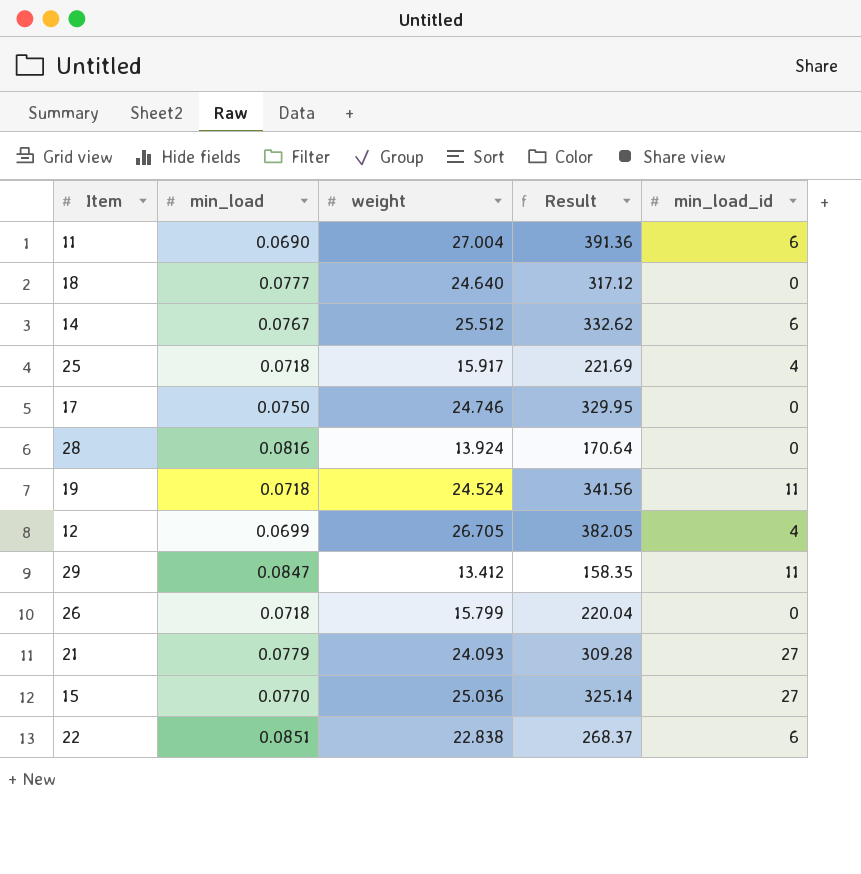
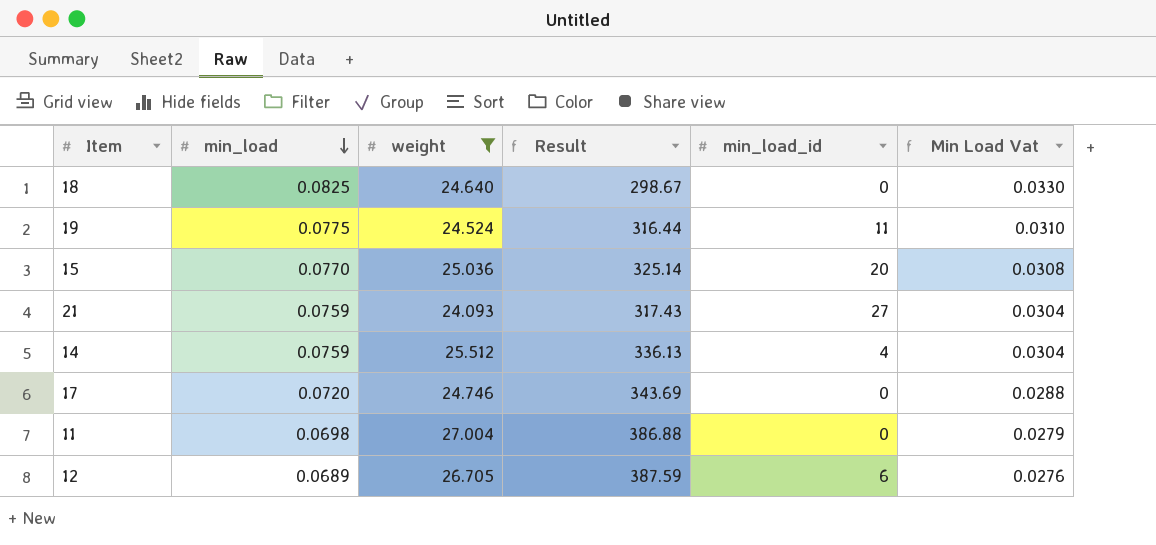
filter: none -> weight >= 24.093
row order: none -> min_load descending
column Min Load Vat | formula: none -> [min_load] * 0.4
18 | min_load: 0.0777 -> 0.0825
18 | Result: 317.12 -> 298.67
19 | min_load: 0.0718 -> 0.0775
19 | Result: 341.56 -> 316.44
15 | min_load_id: 27 -> 20
21 | min_load: 0.0779 -> 0.0759
21 | Result: 309.28 -> 317.43
14 | min_load: 0.0767 -> 0.0759
14 | Result: 332.62 -> 336.13
14 | min_load_id: 6 -> 4
17 | min_load: 0.0750 -> 0.0720
17 | Result: 329.95 -> 343.69
11 | min_load: 0.0690 -> 0.0698
11 | Result: 391.36 -> 386.88
11 | min_load_id: 6 -> 0
12 | min_load: 0.0699 -> 0.0689
12 | Result: 382.05 -> 387.59
12 | min_load_id: 4 -> 6

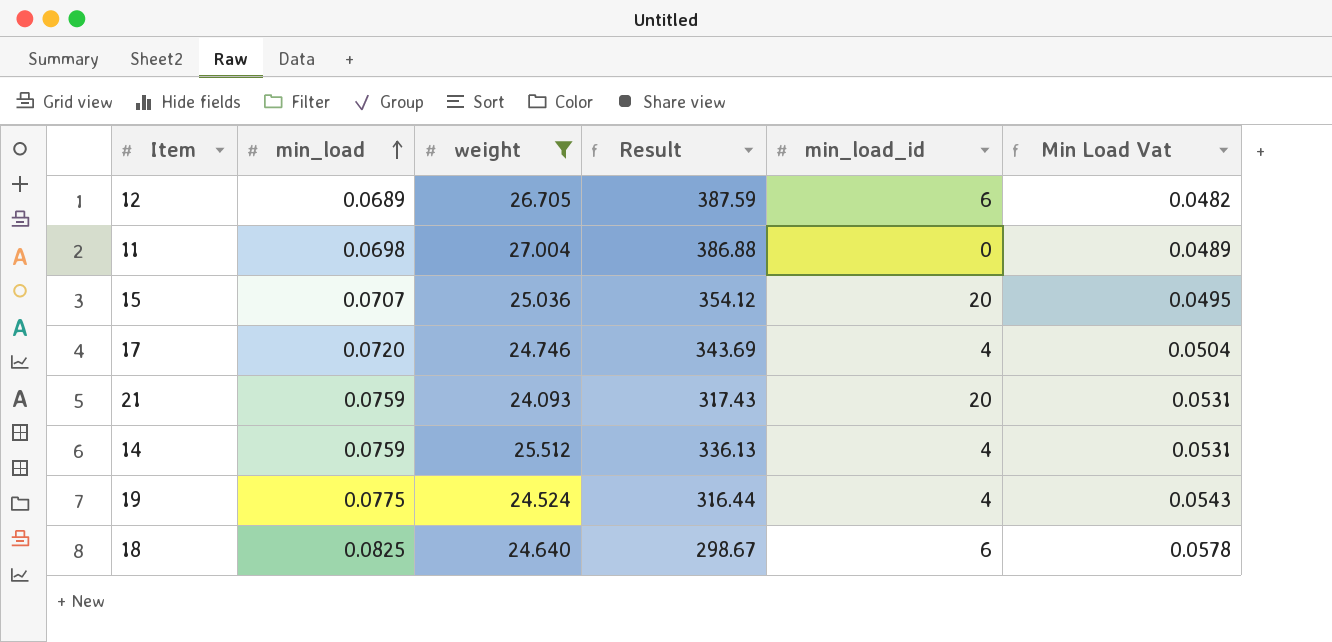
row order: min_load descending -> min_load ascending
column Min Load Vat | formula: [min_load] * 0.4 -> [min_load] * 0.7
15 | min_load: 0.0770 -> 0.0707
15 | Result: 325.14 -> 354.12
17 | min_load_id: 0 -> 4
21 | min_load_id: 27 -> 20
19 | min_load_id: 11 -> 4
18 | min_load_id: 0 -> 6

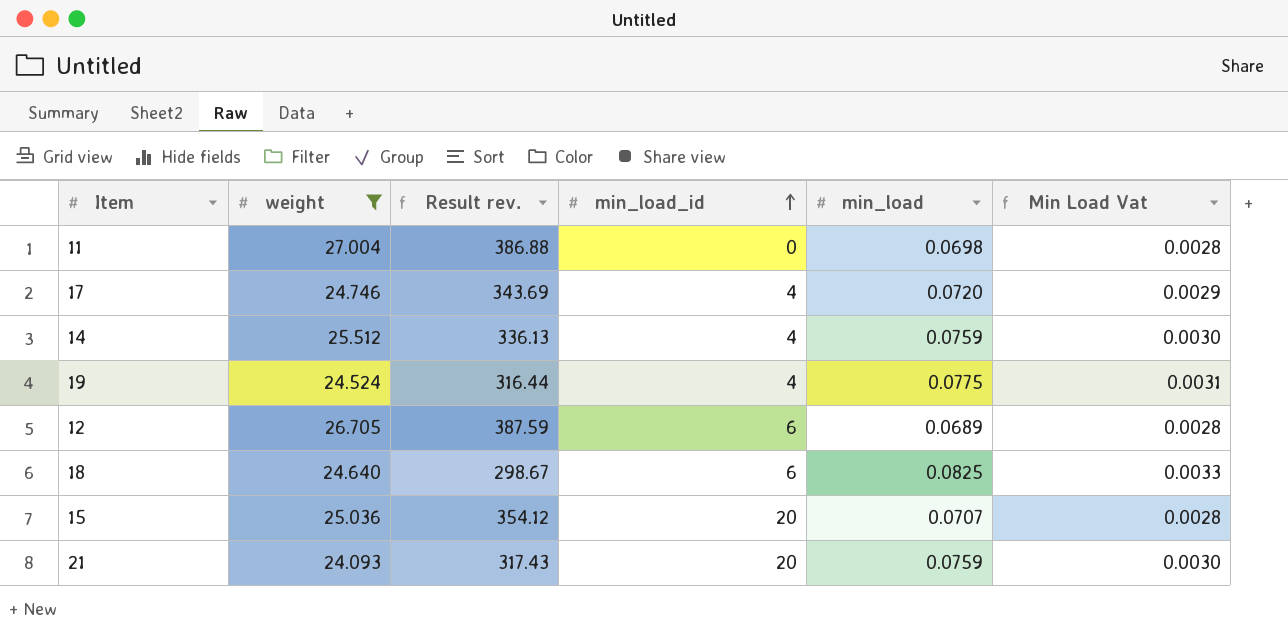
row order: min_load ascending -> min_load_id ascending
column name: Result -> Result rev.
column min_load | position: 2 -> 5
column Min Load Vat | formula: [min_load] * 0.7 -> [min_load] * 0.04

